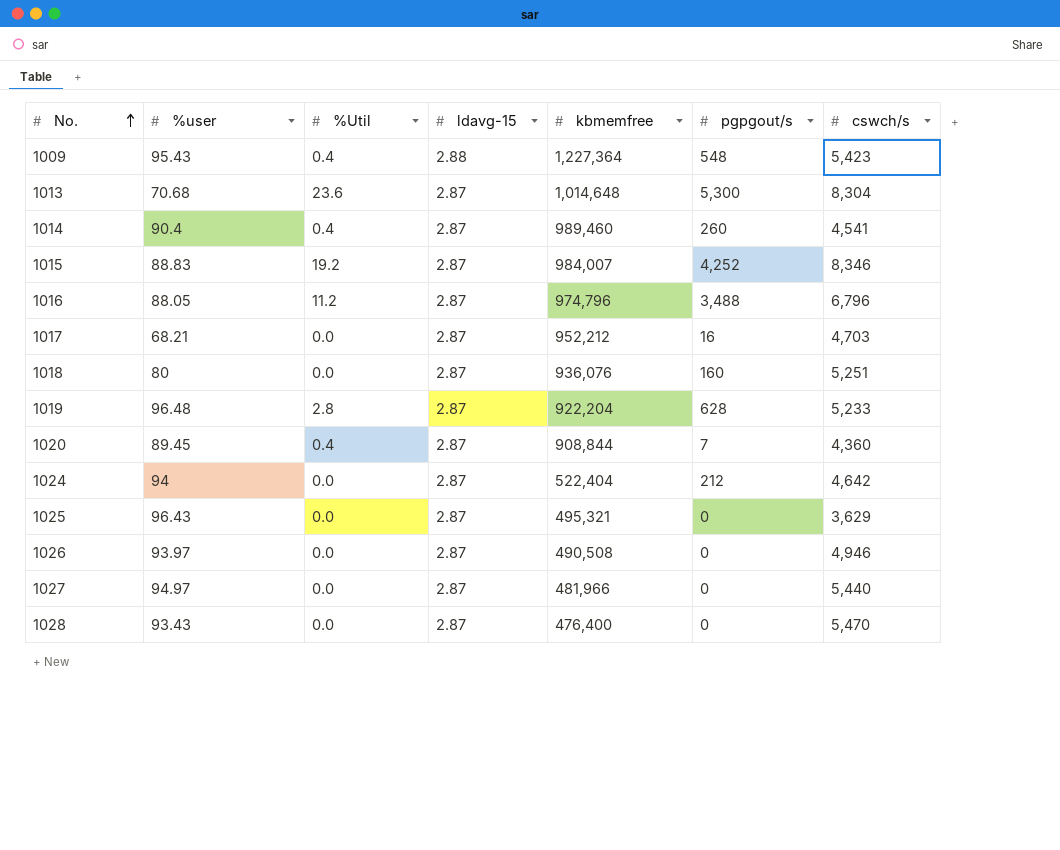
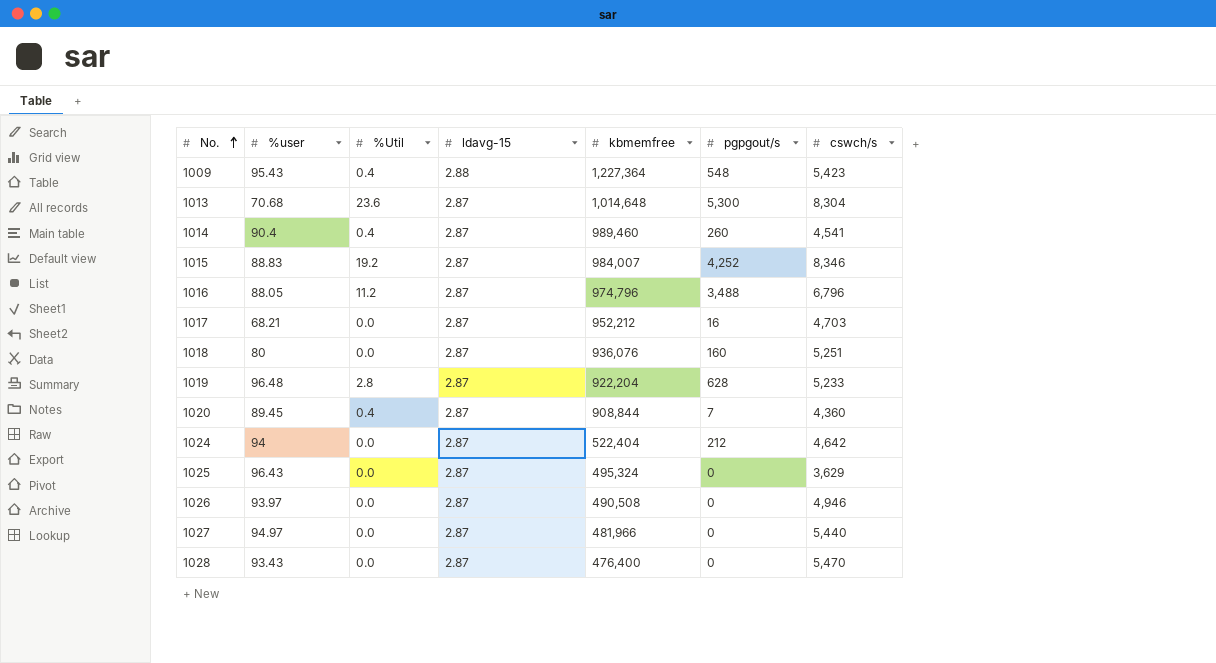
1025 | kbmemfree: 495,321 -> 495,324

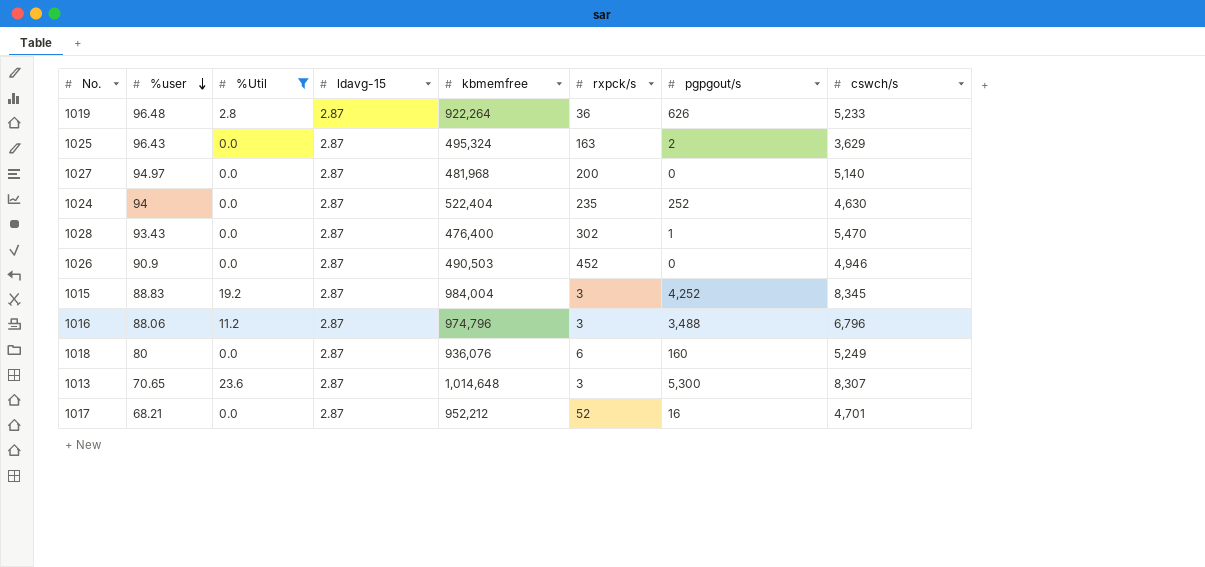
filter: none -> %Util != 0.4
row order: No. ascending -> %user descending
column rxpck/s | position: none -> 6
1019 | kbmemfree: 922,204 -> 922,264
1019 | pgpgout/s: 628 -> 626
1025 | pgpgout/s: 0 -> 2
1027 | kbmemfree: 481,966 -> 481,968
1027 | cswch/s: 5,440 -> 5,140
1024 | pgpgout/s: 212 -> 252
1024 | cswch/s: 4,642 -> 4,630
1028 | pgpgout/s: 0 -> 1
1026 | %user: 93.97 -> 90.9
1026 | kbmemfree: 490,508 -> 490,503
1015 | kbmemfree: 984,007 -> 984,004
1015 | cswch/s: 8,346 -> 8,345
1016 | %user: 88.05 -> 88.06
1018 | cswch/s: 5,251 -> 5,249
1013 | %user: 70.68 -> 70.65
1013 | cswch/s: 8,304 -> 8,307
1017 | cswch/s: 4,703 -> 4,701

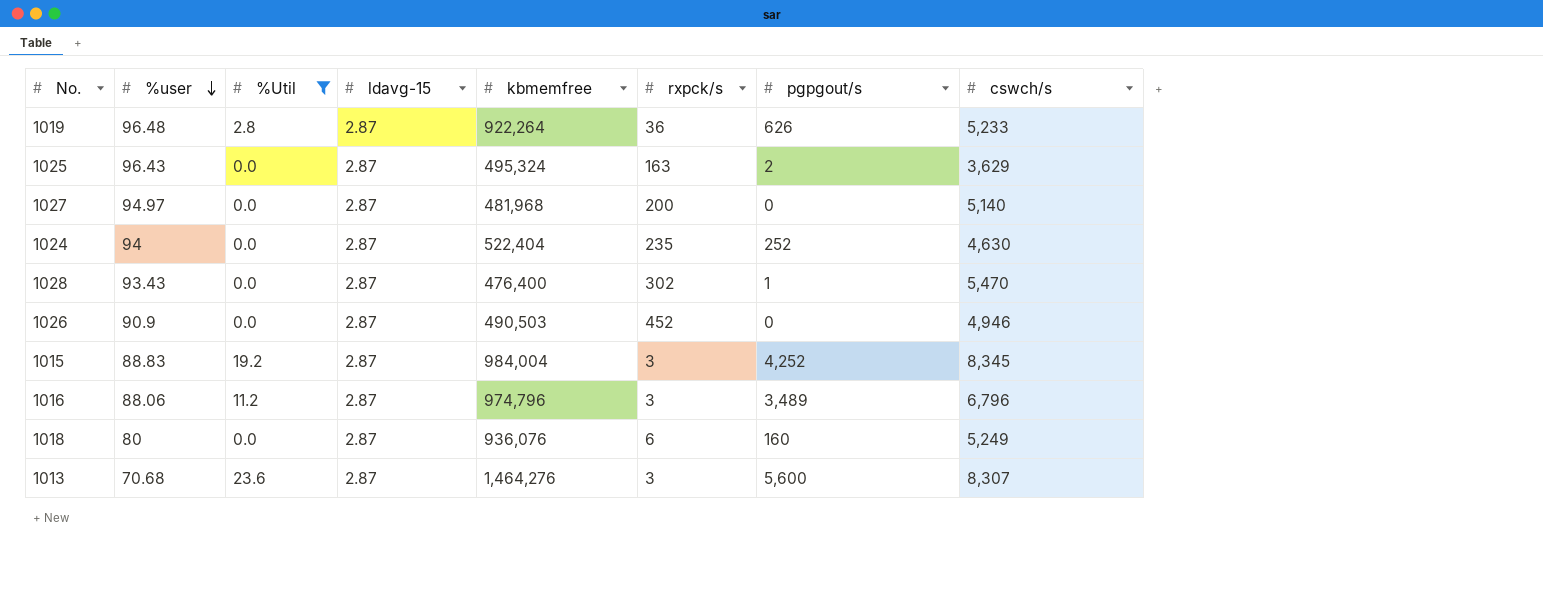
row 1017: 68.21 | 0.0 | 2.87 | 952,212 | 52 | 16 | 4,701 -> none
1016 | pgpgout/s: 3,488 -> 3,489
1013 | %user: 70.65 -> 70.68
1013 | kbmemfree: 1,014,648 -> 1,464,276
1013 | pgpgout/s: 5,300 -> 5,600

